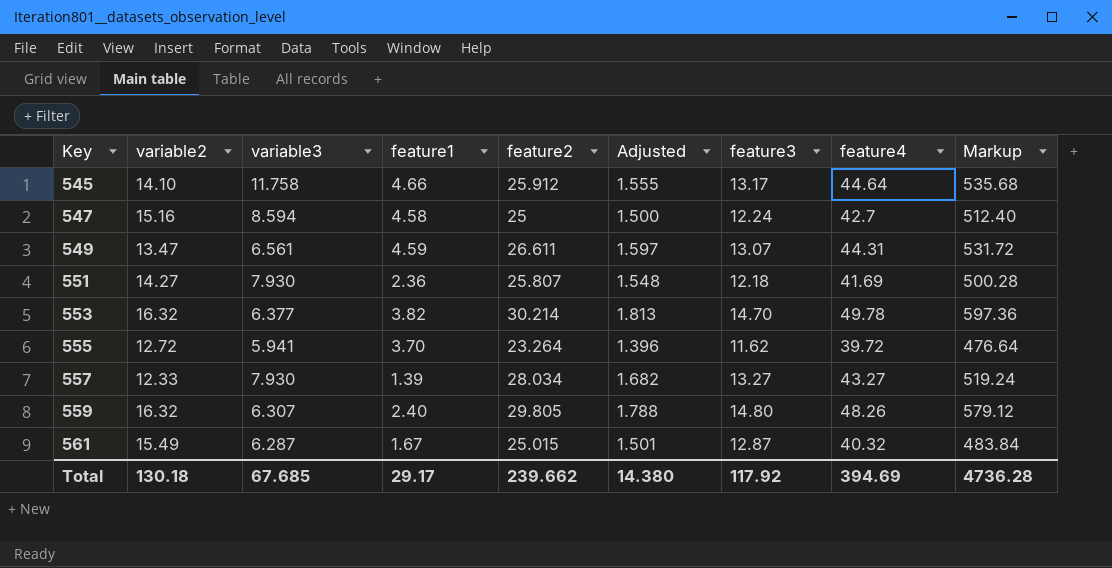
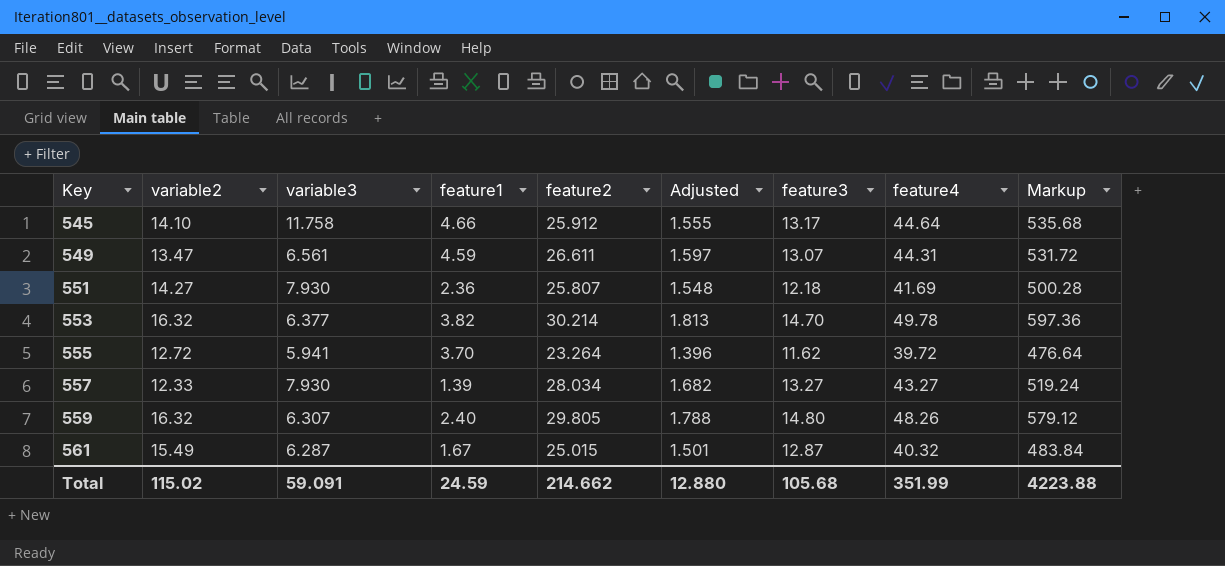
row 547: 15.16 | 8.594 | 4.58 | 25 | 1.500 | 12.24 | 42.7 | 512.40 -> none
Total | variable2: 130.18 -> 115.02
Total | variable3: 67.685 -> 59.091
Total | feature1: 29.17 -> 24.59
Total | feature2: 239.662 -> 214.662
Total | Adjusted: 14.380 -> 12.880
Total | feature3: 117.92 -> 105.68
Total | feature4: 394.69 -> 351.99
Total | Markup: 4736.28 -> 4223.88

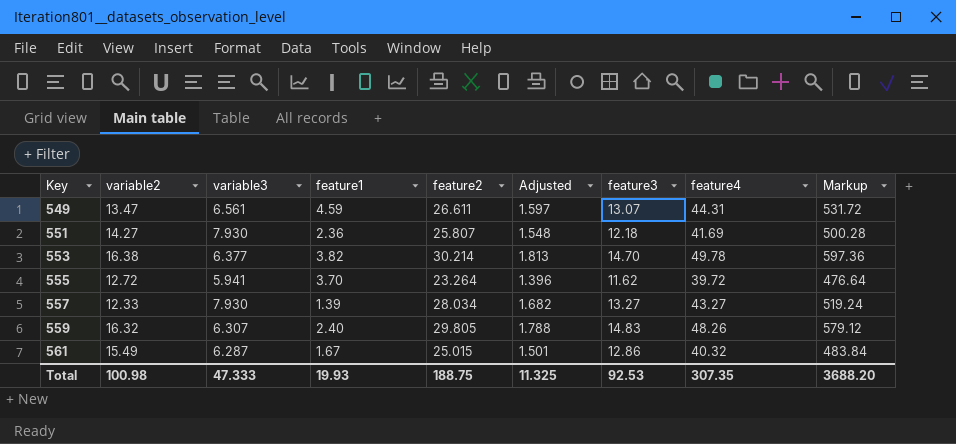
row 545: 14.10 | 11.758 | 4.66 | 25.912 | 1.555 | 13.17 | 44.64 | 535.68 -> none
553 | variable2: 16.32 -> 16.38
559 | feature3: 14.80 -> 14.83
561 | feature3: 12.87 -> 12.86
Total | variable2: 115.02 -> 100.98
Total | variable3: 59.091 -> 47.333
Total | feature1: 24.59 -> 19.93
Total | feature2: 214.662 -> 188.75
Total | Adjusted: 12.880 -> 11.325
Total | feature3: 105.68 -> 92.53
Total | feature4: 351.99 -> 307.35
Total | Markup: 4223.88 -> 3688.20

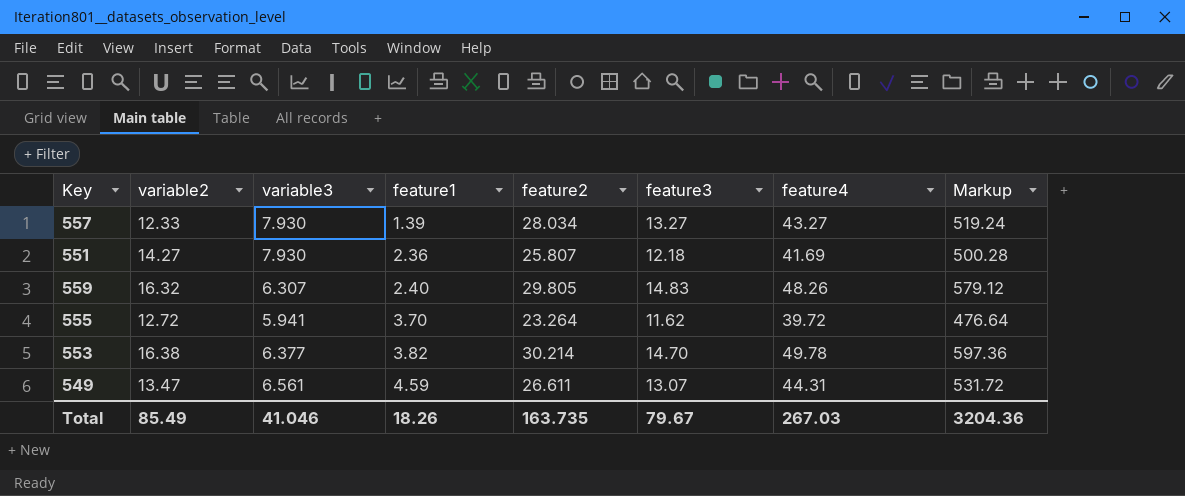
row order: Key ascending -> feature1 ascending
column Adjusted | formula: [feature2] * 0.06 -> none
row 561: 15.49 | 6.287 | 1.67 | 25.015 | 1.501 | 12.86 | 40.32 | 483.84 -> none
Total | variable2: 100.98 -> 85.49
Total | variable3: 47.333 -> 41.046
Total | feature1: 19.93 -> 18.26
Total | feature2: 188.75 -> 163.735
Total | feature3: 92.53 -> 79.67
Total | feature4: 307.35 -> 267.03
Total | Markup: 3688.20 -> 3204.36

